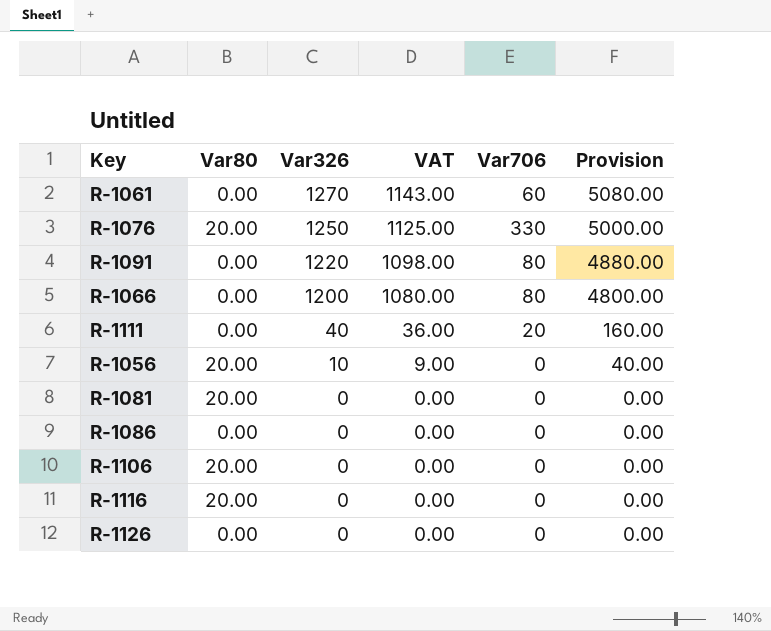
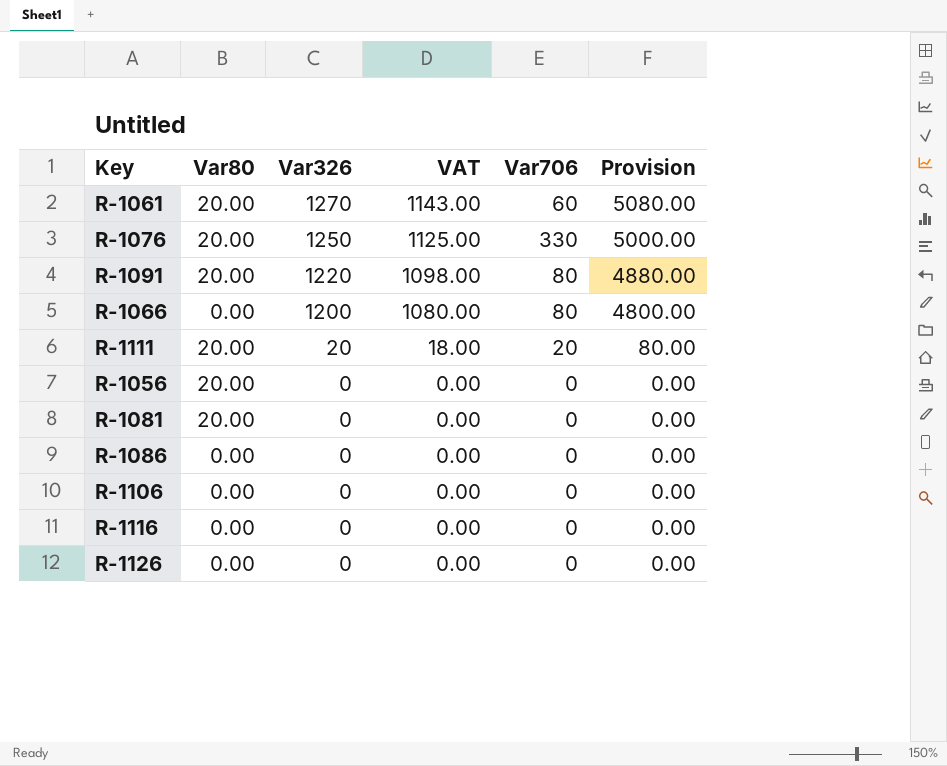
R-1061 | Var80: 0.00 -> 20.00
R-1091 | Var80: 0.00 -> 20.00
R-1111 | Var80: 0.00 -> 20.00
R-1111 | Var326: 40 -> 20
R-1111 | VAT: 36.00 -> 18.00
R-1111 | Provision: 160.00 -> 80.00
R-1056 | Var326: 10 -> 0
R-1056 | VAT: 9.00 -> 0.00
R-1056 | Provision: 40.00 -> 0.00
R-1106 | Var80: 20.00 -> 0.00
R-1116 | Var80: 20.00 -> 0.00

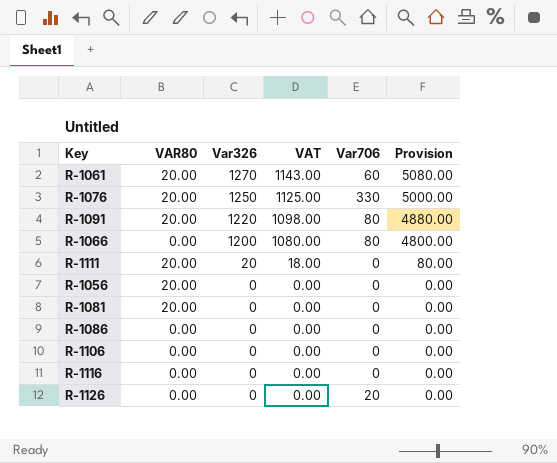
column name: Var80 -> VAR80
R-1111 | Var706: 20 -> 0
R-1126 | Var706: 0 -> 20

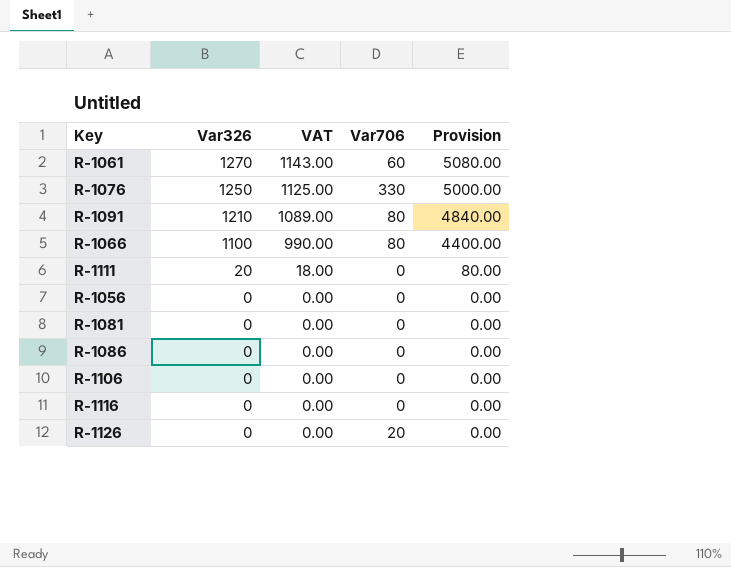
column VAR80 | position: 2 -> none
R-1091 | Var326: 1220 -> 1210
R-1091 | VAT: 1098.00 -> 1089.00
R-1091 | Provision: 4880.00 -> 4840.00
R-1066 | Var326: 1200 -> 1100
R-1066 | VAT: 1080.00 -> 990.00
R-1066 | Provision: 4800.00 -> 4400.00

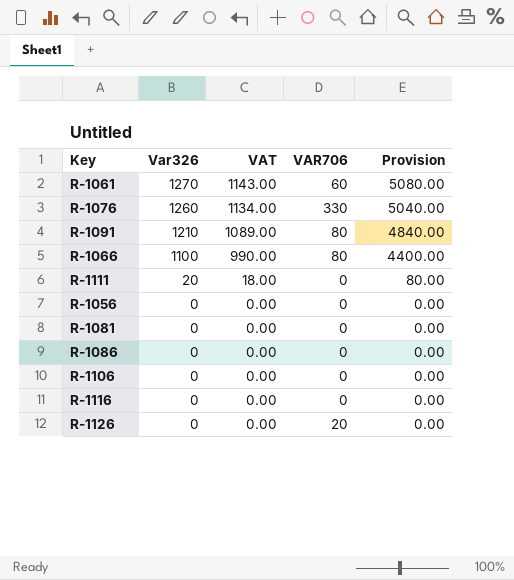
column name: Var706 -> VAR706
R-1076 | Var326: 1250 -> 1260
R-1076 | VAT: 1125.00 -> 1134.00
R-1076 | Provision: 5000.00 -> 5040.00

